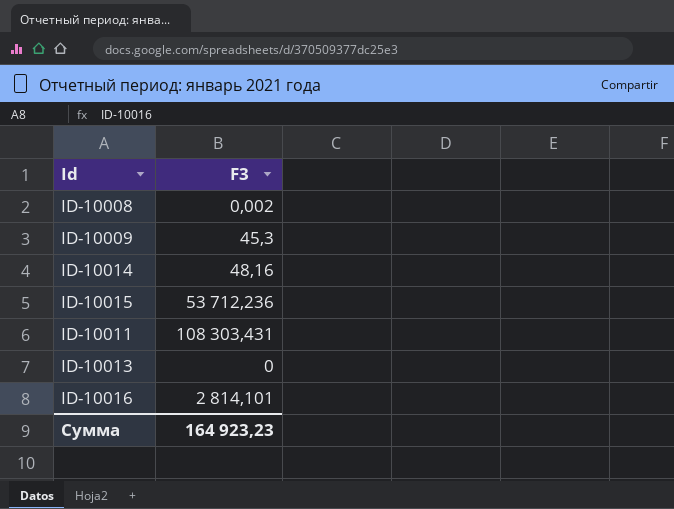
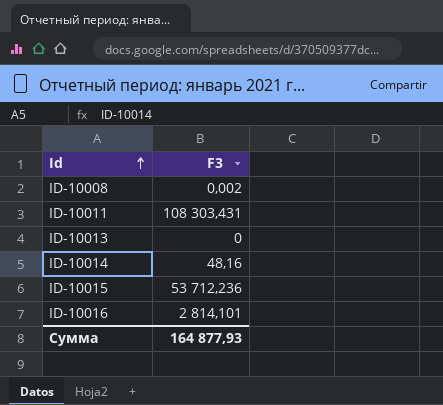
row order: none -> Id ascending
row ID-10009: 45,3 -> none
Сумма | F3: 164 923,23 -> 164 877,93

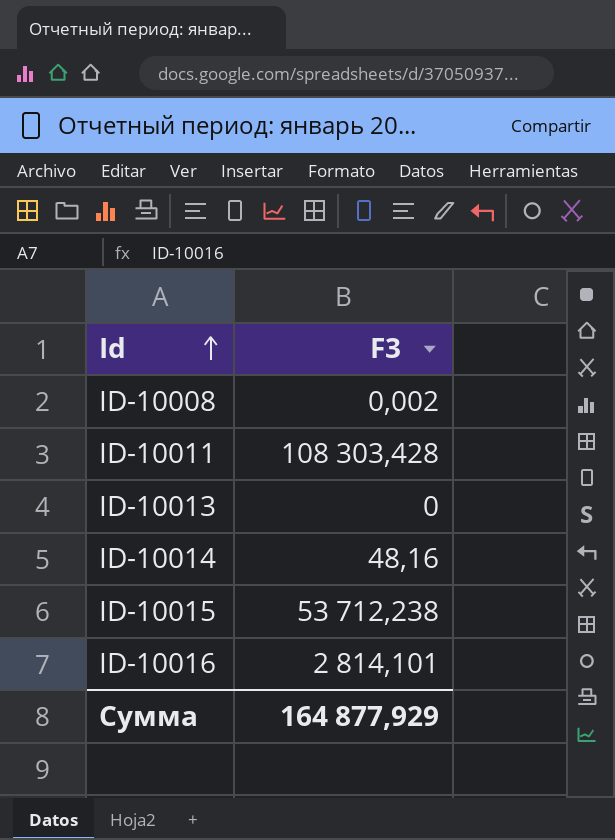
ID-10011 | F3: 108 303,431 -> 108 303,428
ID-10015 | F3: 53 712,236 -> 53 712,238
Сумма | F3: 164 877,93 -> 164 877,929

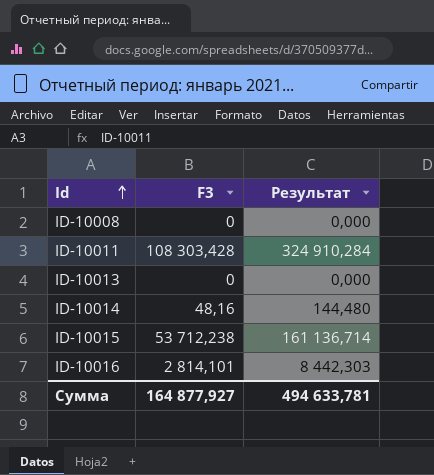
column Результат | formula: none -> [F3] * 3
ID-10008 | F3: 0,002 -> 0
Сумма | F3: 164 877,929 -> 164 877,927

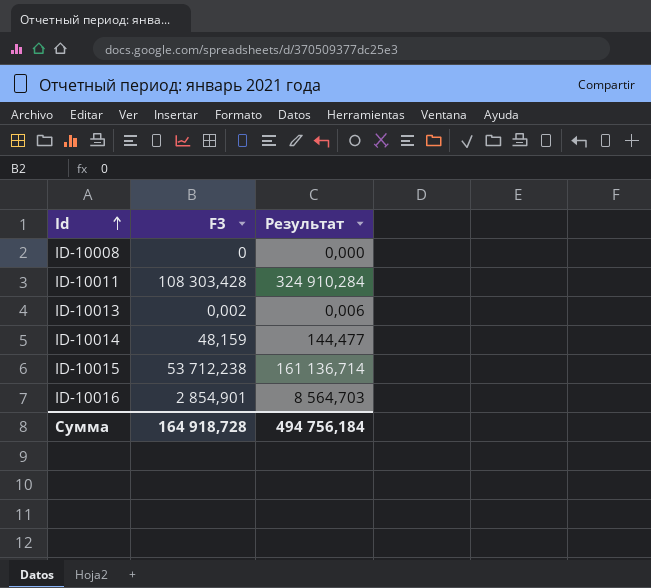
ID-10013 | F3: 0 -> 0,002
ID-10013 | Результат: 0,000 -> 0,006
ID-10014 | F3: 48,16 -> 48,159
ID-10014 | Результат: 144,480 -> 144,477
ID-10016 | F3: 2 814,101 -> 2 854,901
ID-10016 | Результат: 8 442,303 -> 8 564,703
Сумма | F3: 164 877,927 -> 164 918,728
Сумма | Результат: 494 633,781 -> 494 756,184

